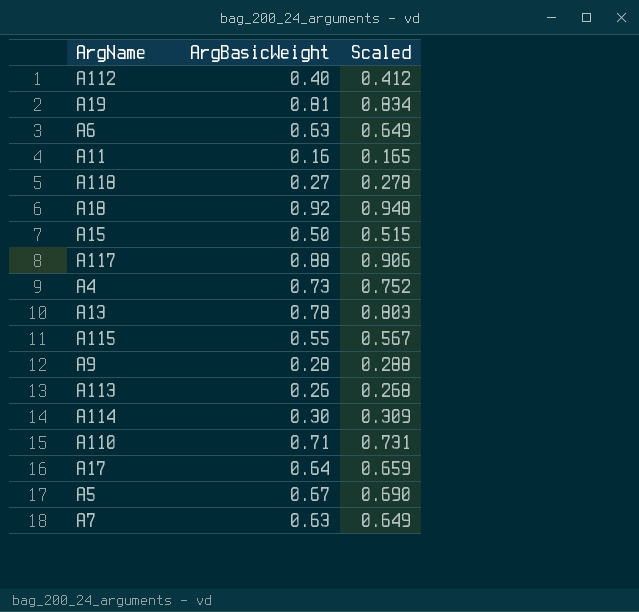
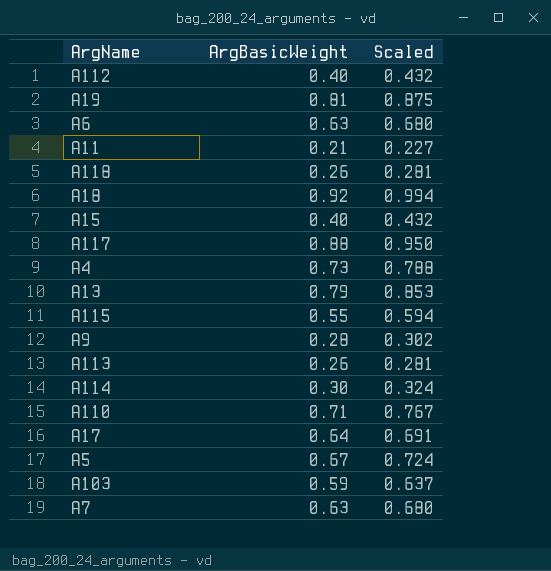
column Scaled | formula: [ArgBasicWeight] * 1.03 -> [ArgBasicWeight] * 1.08
A11 | ArgBasicWeight: 0.16 -> 0.21
A118 | ArgBasicWeight: 0.27 -> 0.26
A15 | ArgBasicWeight: 0.50 -> 0.40
A13 | ArgBasicWeight: 0.78 -> 0.79
row A103: none -> 0.59 | 0.637

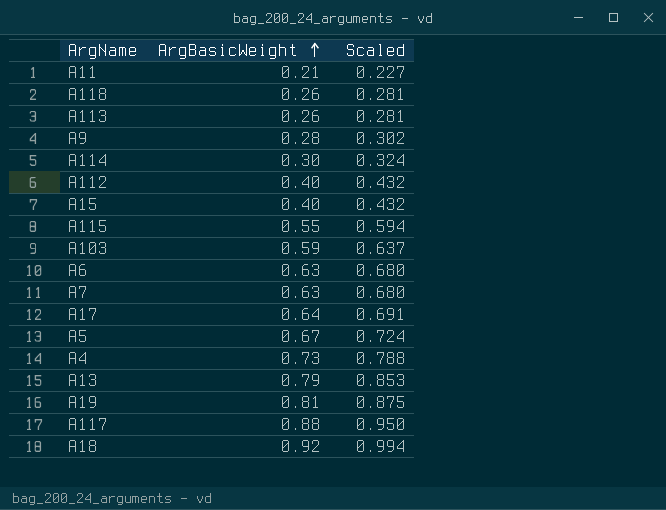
row order: none -> ArgBasicWeight ascending
row A110: 0.71 | 0.767 -> none

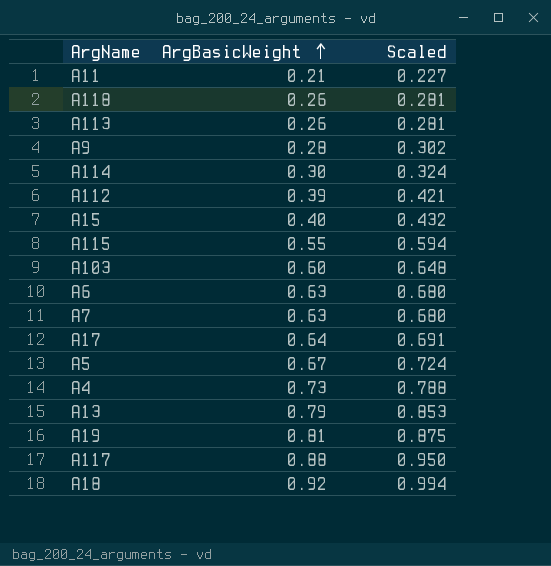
A112 | ArgBasicWeight: 0.40 -> 0.39
A112 | Scaled: 0.432 -> 0.421
A103 | ArgBasicWeight: 0.59 -> 0.60
A103 | Scaled: 0.637 -> 0.648

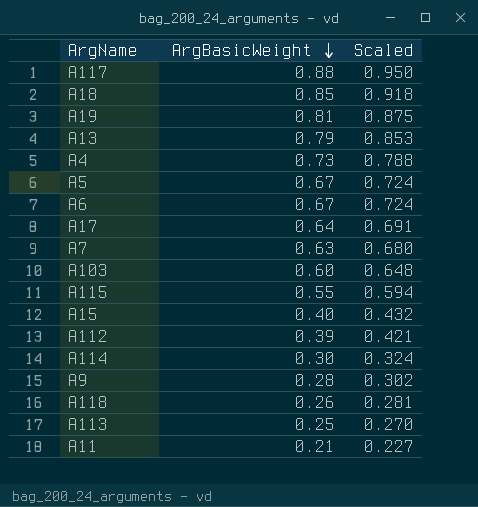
row order: ArgBasicWeight ascending -> ArgBasicWeight descending
A18 | ArgBasicWeight: 0.92 -> 0.85
A18 | Scaled: 0.994 -> 0.918
A6 | ArgBasicWeight: 0.63 -> 0.67
A6 | Scaled: 0.680 -> 0.724
A113 | ArgBasicWeight: 0.26 -> 0.25
A113 | Scaled: 0.281 -> 0.270

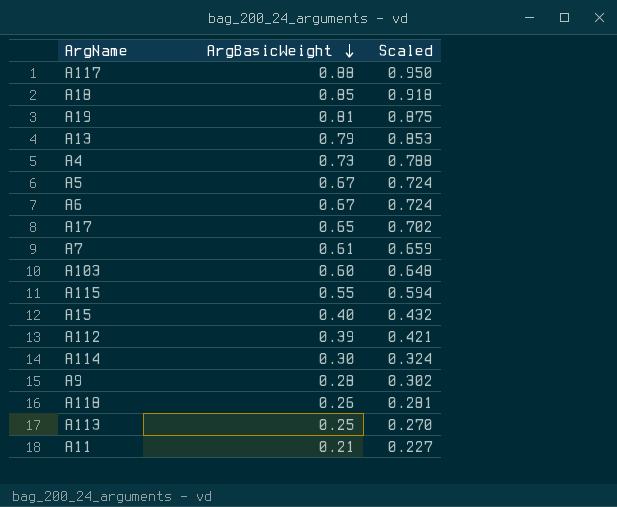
A17 | ArgBasicWeight: 0.64 -> 0.65
A17 | Scaled: 0.691 -> 0.702
A7 | ArgBasicWeight: 0.63 -> 0.61
A7 | Scaled: 0.680 -> 0.659

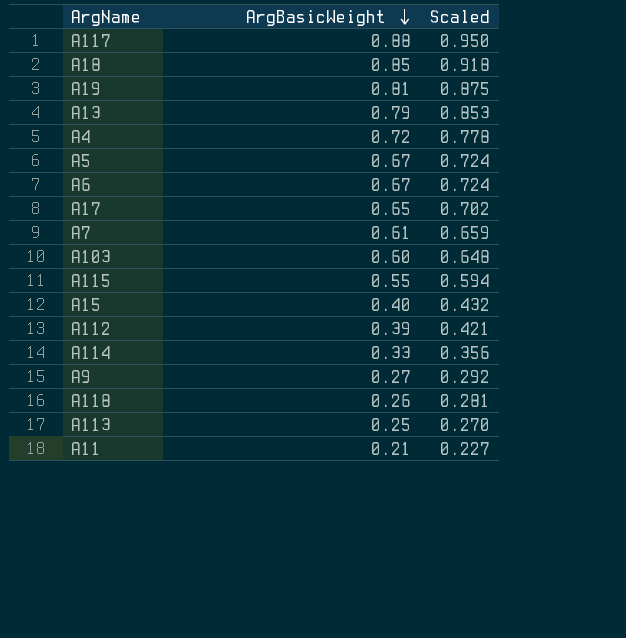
A4 | ArgBasicWeight: 0.73 -> 0.72
A4 | Scaled: 0.788 -> 0.778
A114 | ArgBasicWeight: 0.30 -> 0.33
A114 | Scaled: 0.324 -> 0.356
A9 | ArgBasicWeight: 0.28 -> 0.27
A9 | Scaled: 0.302 -> 0.292

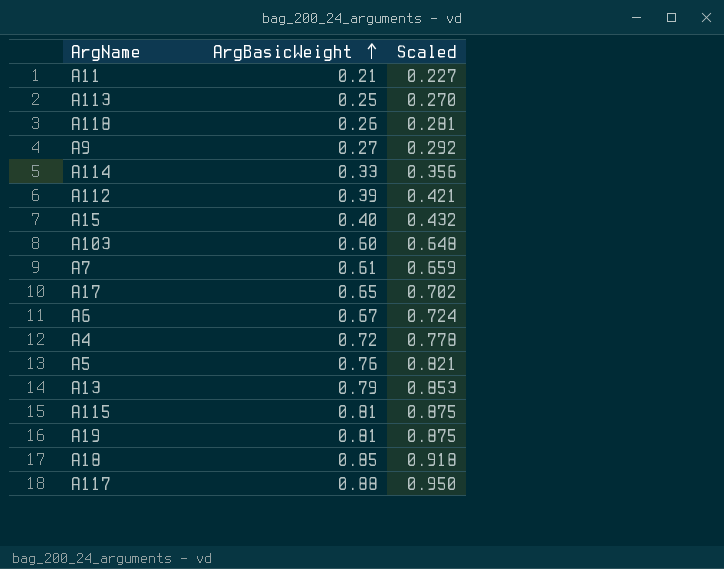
row order: ArgBasicWeight descending -> ArgBasicWeight ascending
A5 | ArgBasicWeight: 0.67 -> 0.76
A5 | Scaled: 0.724 -> 0.821
A115 | ArgBasicWeight: 0.55 -> 0.81
A115 | Scaled: 0.594 -> 0.875

